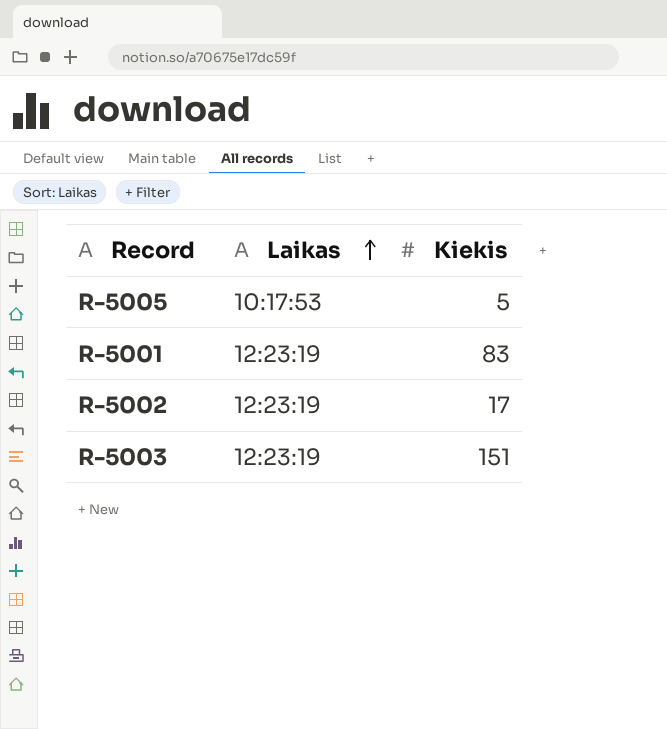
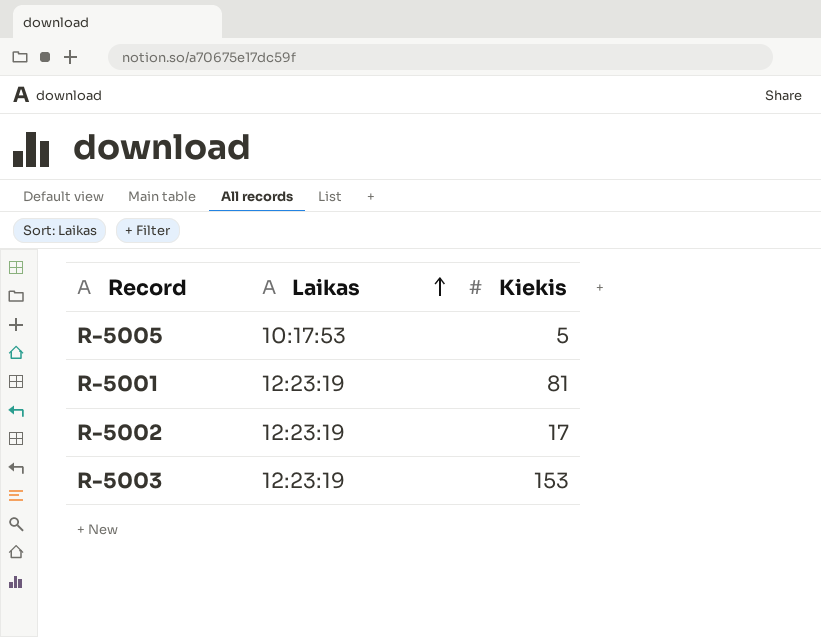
R-5001 | Kiekis: 83 -> 81
R-5003 | Kiekis: 151 -> 153

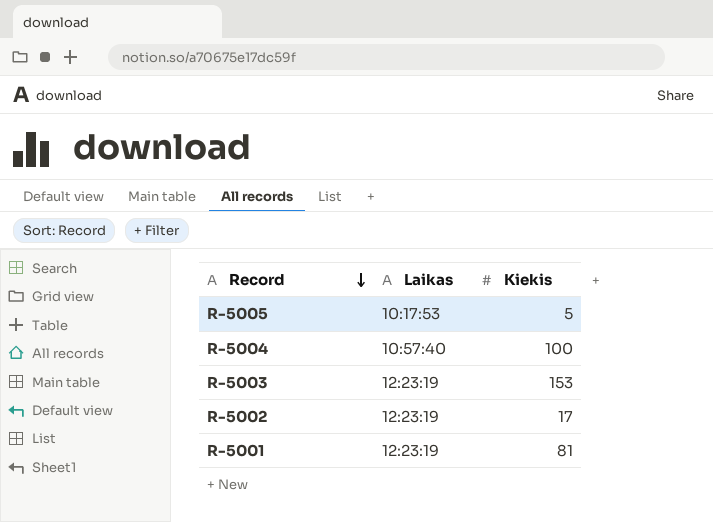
row order: Laikas ascending -> Record descending
row R-5004: none -> 10:57:40 | 100

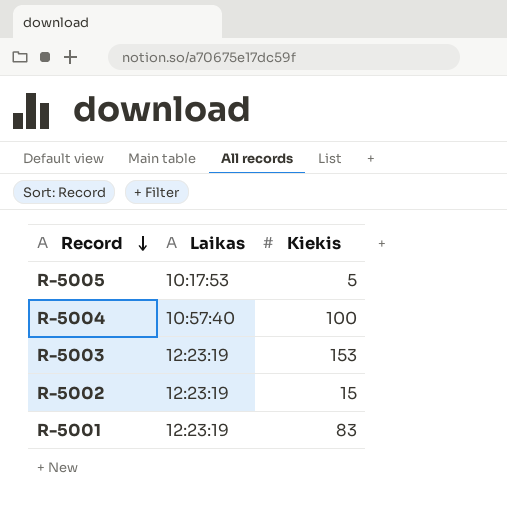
R-5002 | Kiekis: 17 -> 15
R-5001 | Kiekis: 81 -> 83

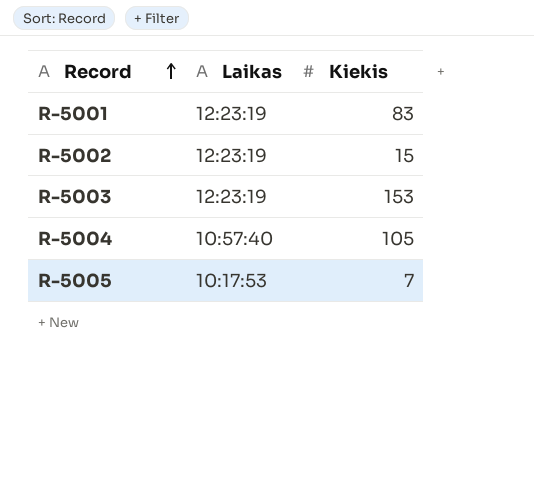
row order: Record descending -> Record ascending
R-5004 | Kiekis: 100 -> 105
R-5005 | Kiekis: 5 -> 7

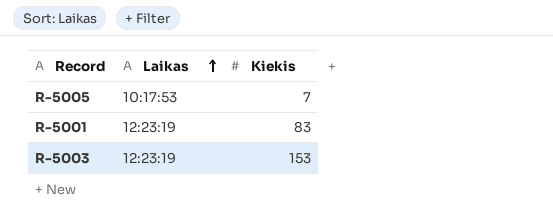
row order: Record ascending -> Laikas ascending
row R-5002: 12:23:19 | 15 -> none
row R-5004: 10:57:40 | 105 -> none

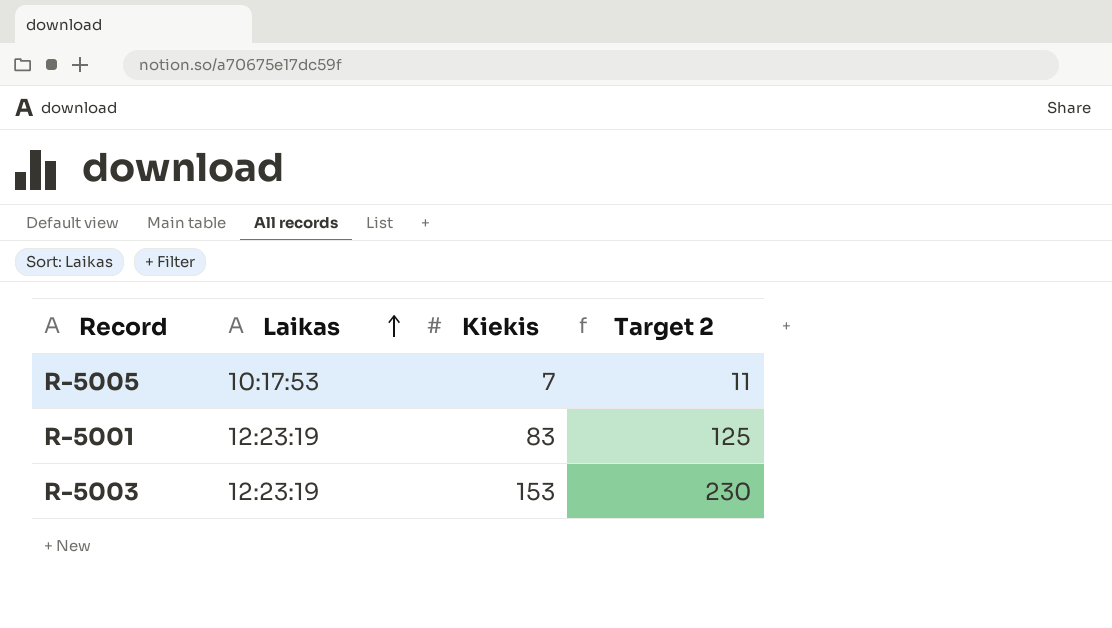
column Target 2 | formula: none -> [Kiekis] * 1.5

